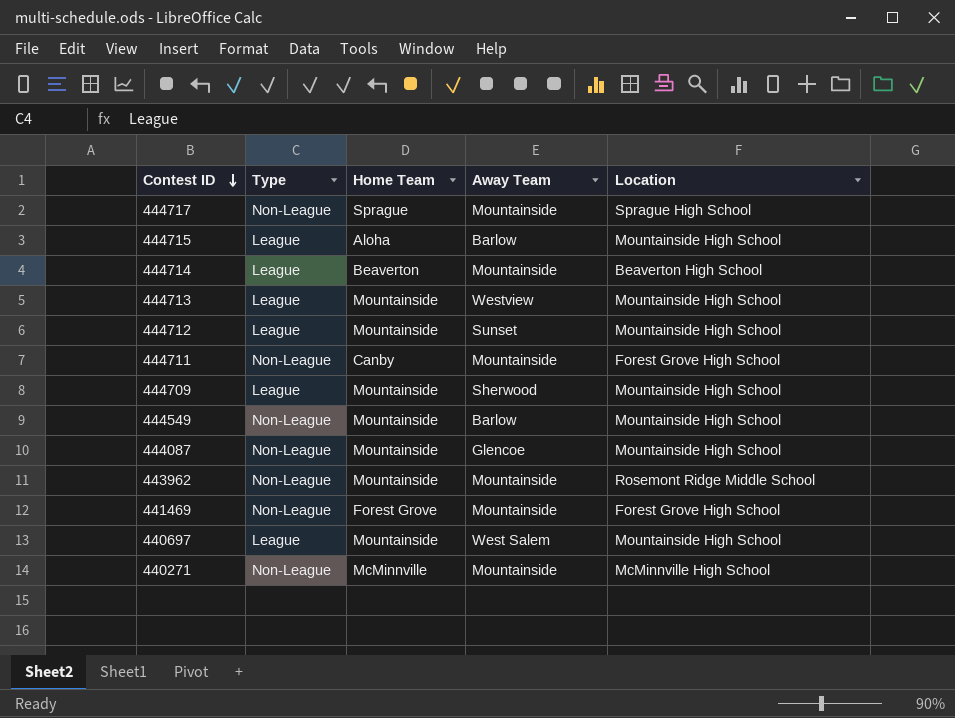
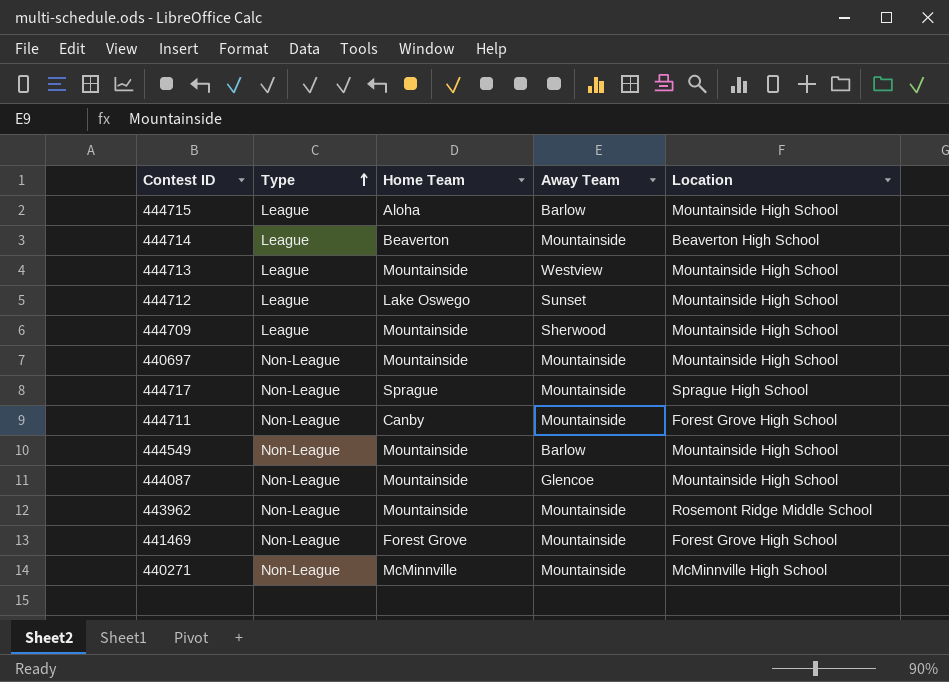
row order: Contest ID descending -> Type ascending
444712 | Home Team: Mountainside -> Lake Oswego
440697 | Type: League -> Non-League
440697 | Away Team: West Salem -> Mountainside

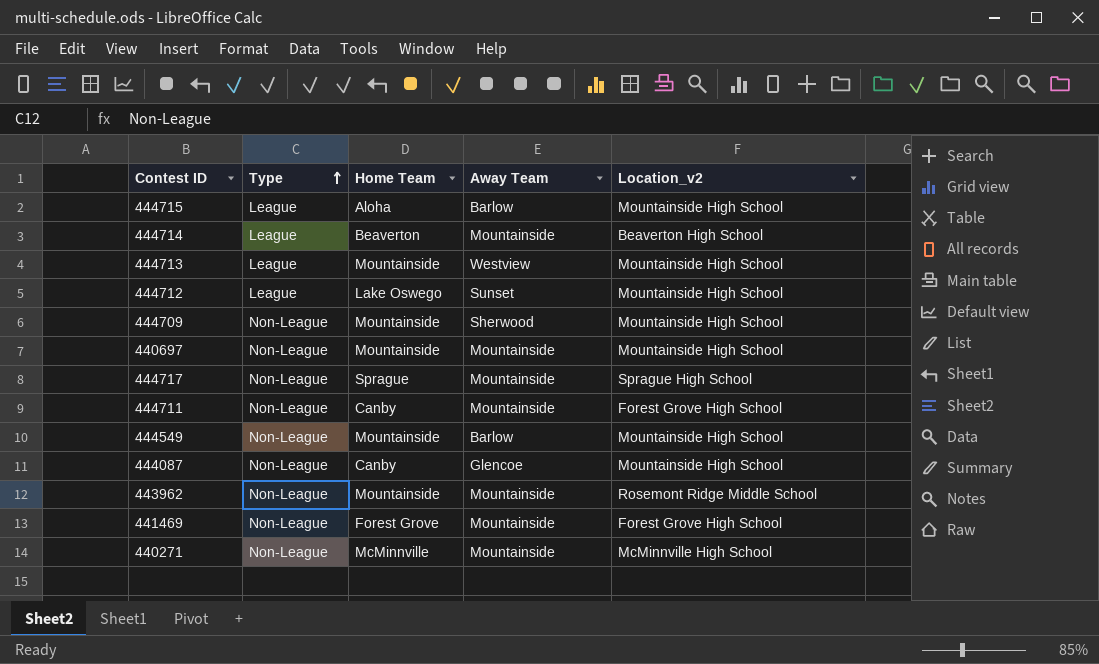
column name: Location -> Location_v2
444709 | Type: League -> Non-League
444087 | Home Team: Mountainside -> Canby

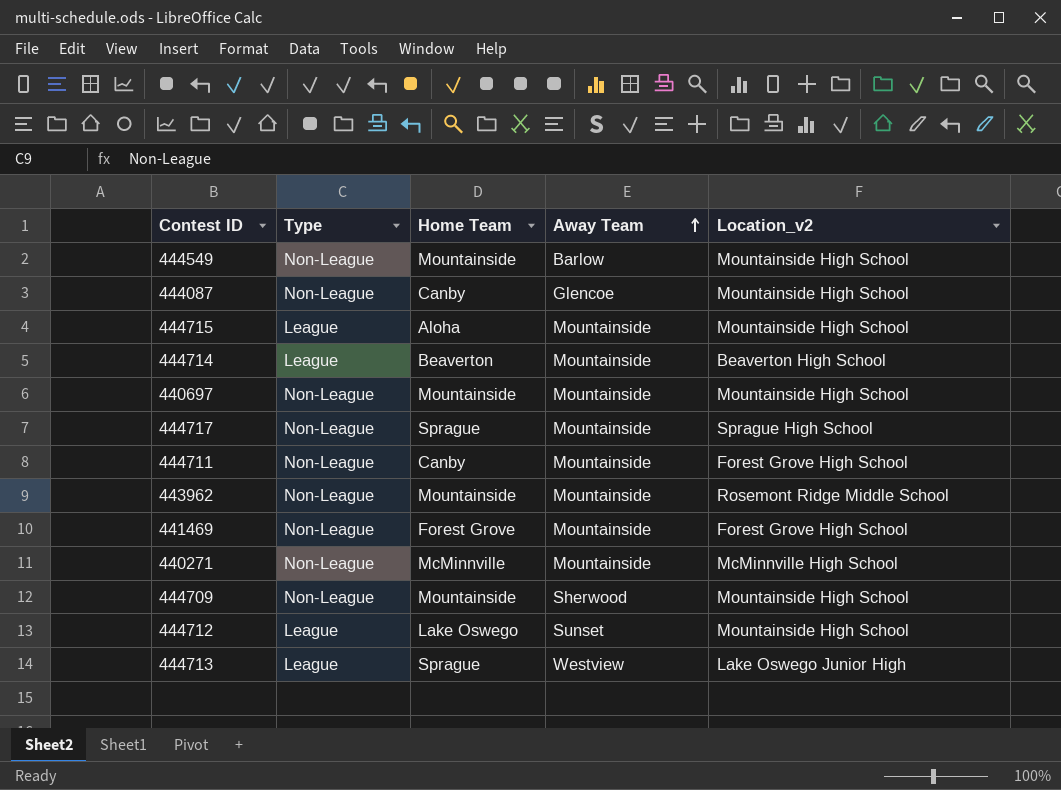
row order: Type ascending -> Away Team ascending
444715 | Away Team: Barlow -> Mountainside
444713 | Home Team: Mountainside -> Sprague
444713 | Location_v2: Mountainside High School -> Lake Oswego Junior High

